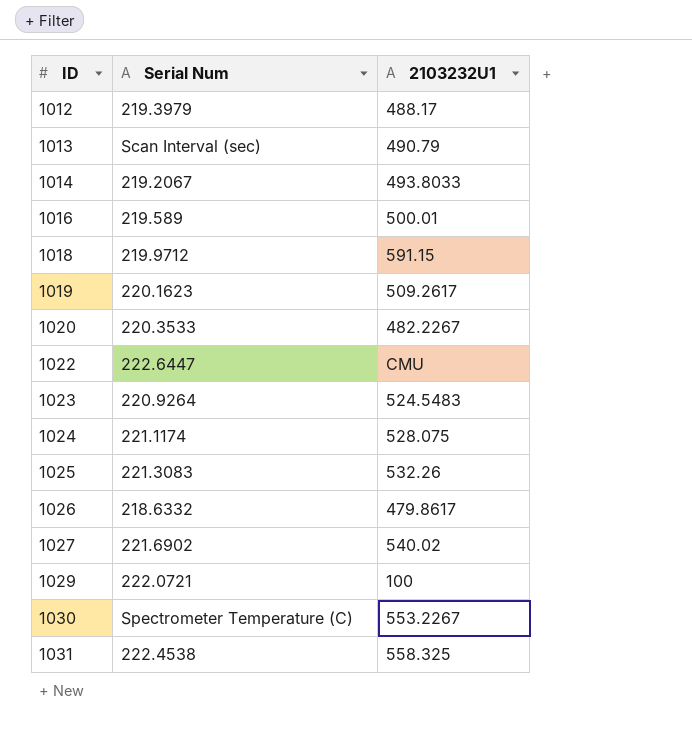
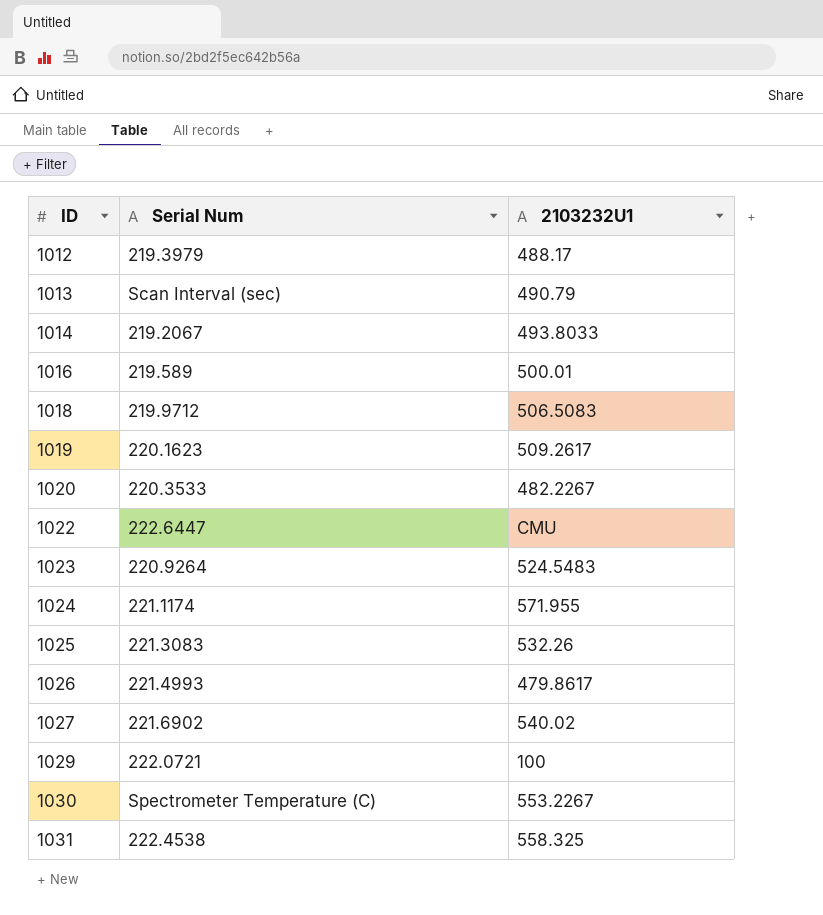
1018 | 2103232U1: 591.15 -> 506.5083
1024 | 2103232U1: 528.075 -> 571.955
1026 | Serial Num: 218.6332 -> 221.4993

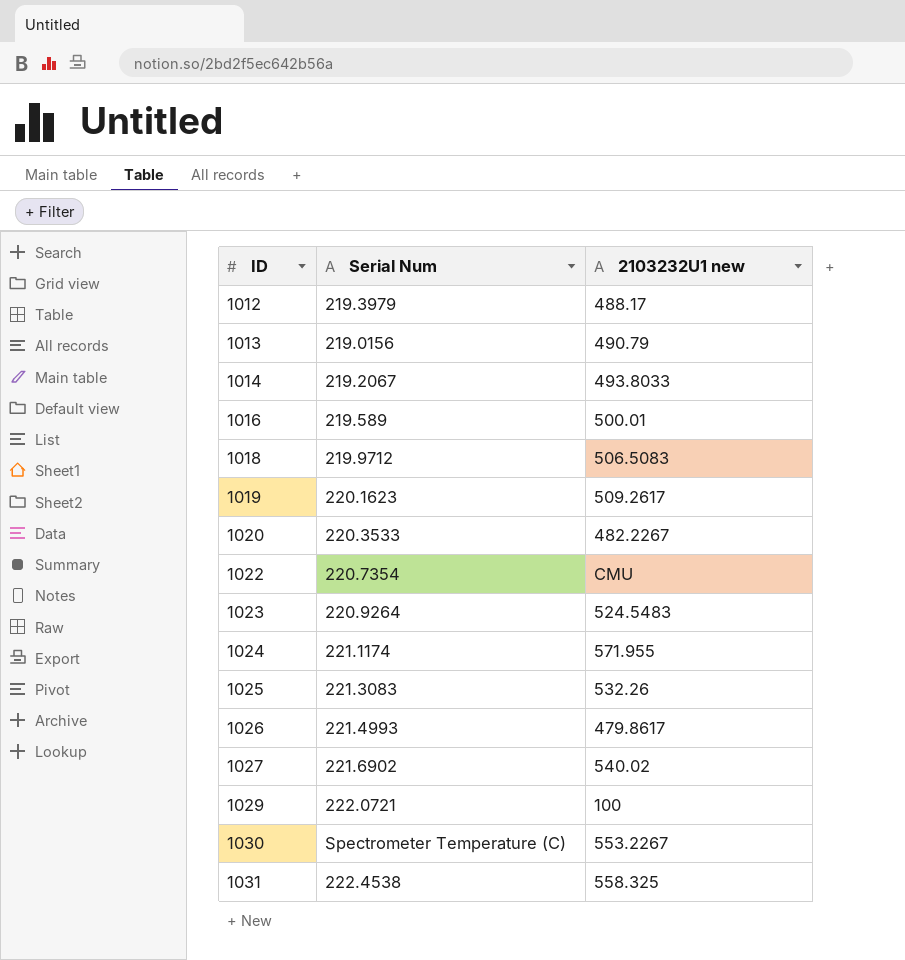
column name: 2103232U1 -> 2103232U1 new
1013 | Serial Num: Scan Interval (sec) -> 219.0156
1022 | Serial Num: 222.6447 -> 220.7354

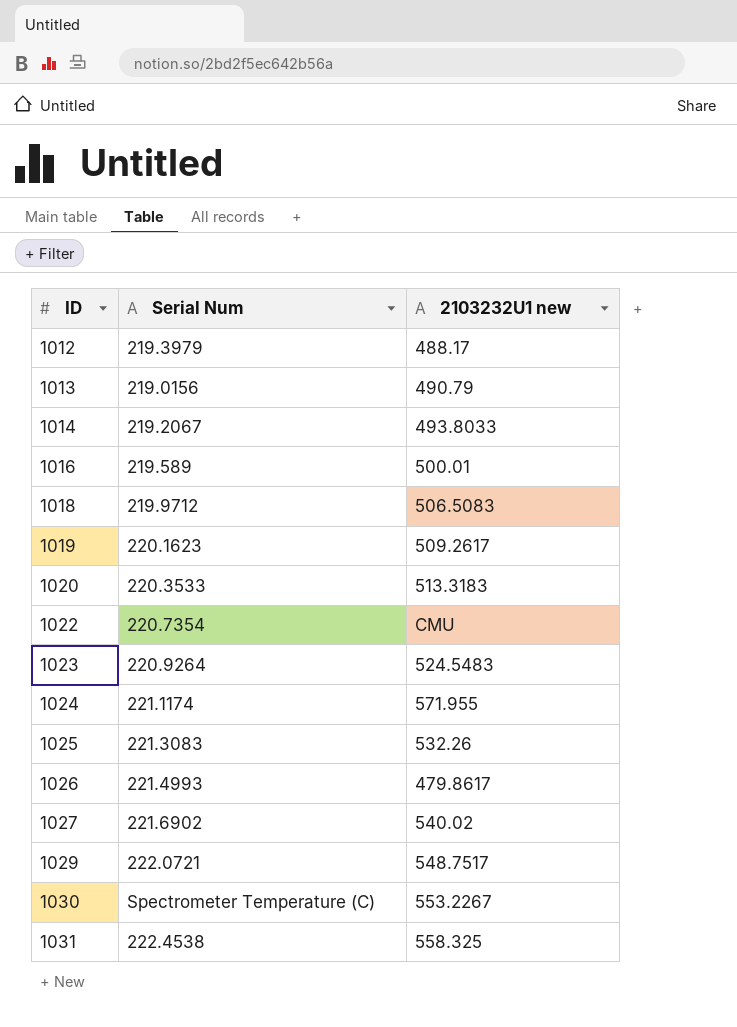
1020 | 2103232U1 new: 482.2267 -> 513.3183
1029 | 2103232U1 new: 100 -> 548.7517

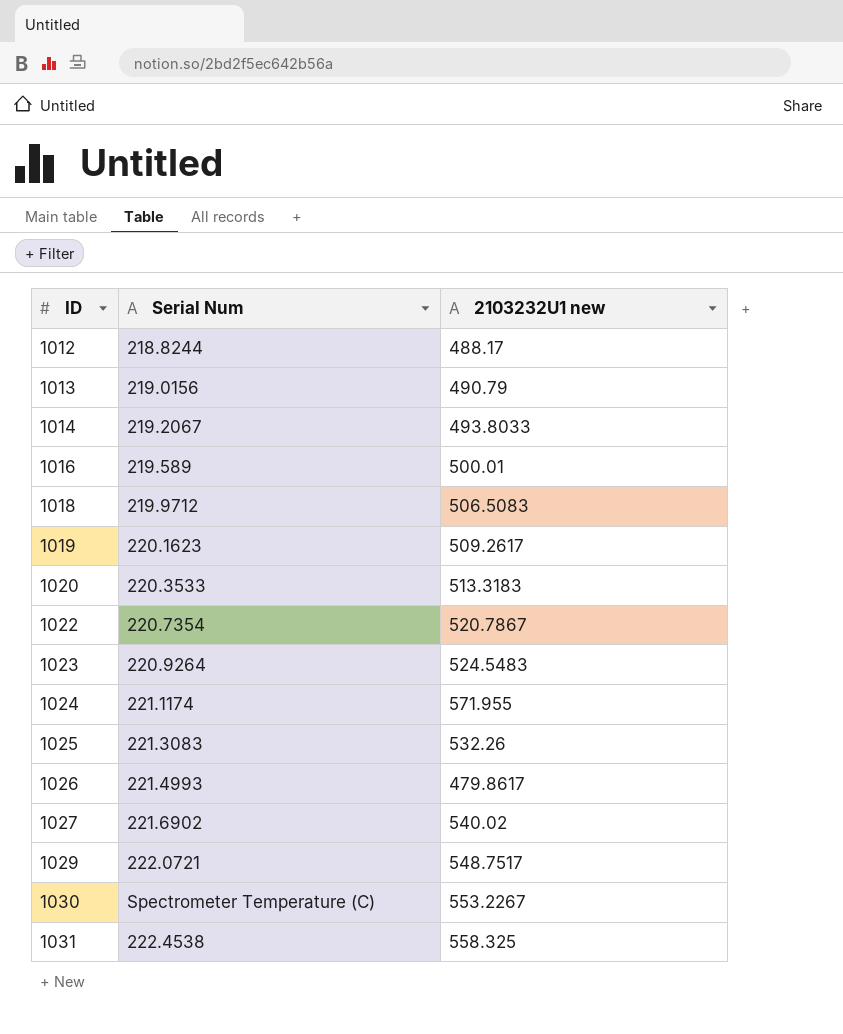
1012 | Serial Num: 219.3979 -> 218.8244
1022 | 2103232U1 new: CMU -> 520.7867

